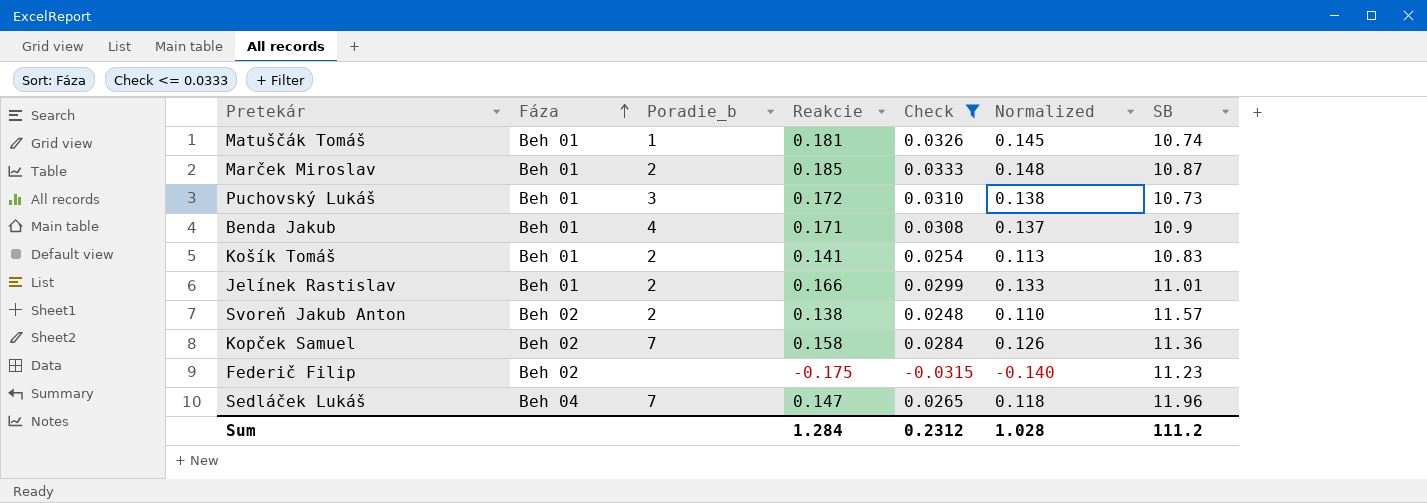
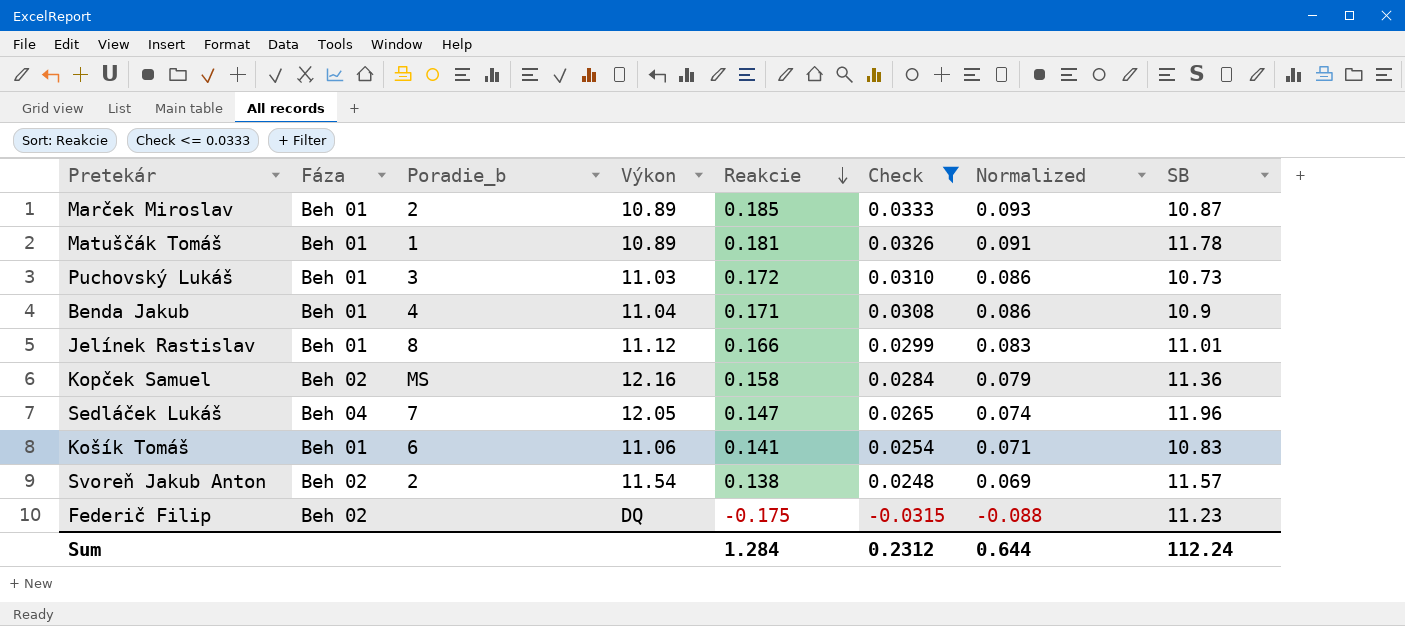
row order: Fáza ascending -> Reakcie descending
column Výkon | position: none -> 4
column Normalized | formula: [Reakcie] * 0.8 -> [Reakcie] * 0.5
Matuščák Tomáš | SB: 10.74 -> 11.78
Jelínek Rastislav | Poradie_b: 2 -> 8
Kopček Samuel | Poradie_b: 7 -> MS
Košík Tomáš | Poradie_b: 2 -> 6
Sum | Normalized: 1.028 -> 0.644
Sum | SB: 111.2 -> 112.24

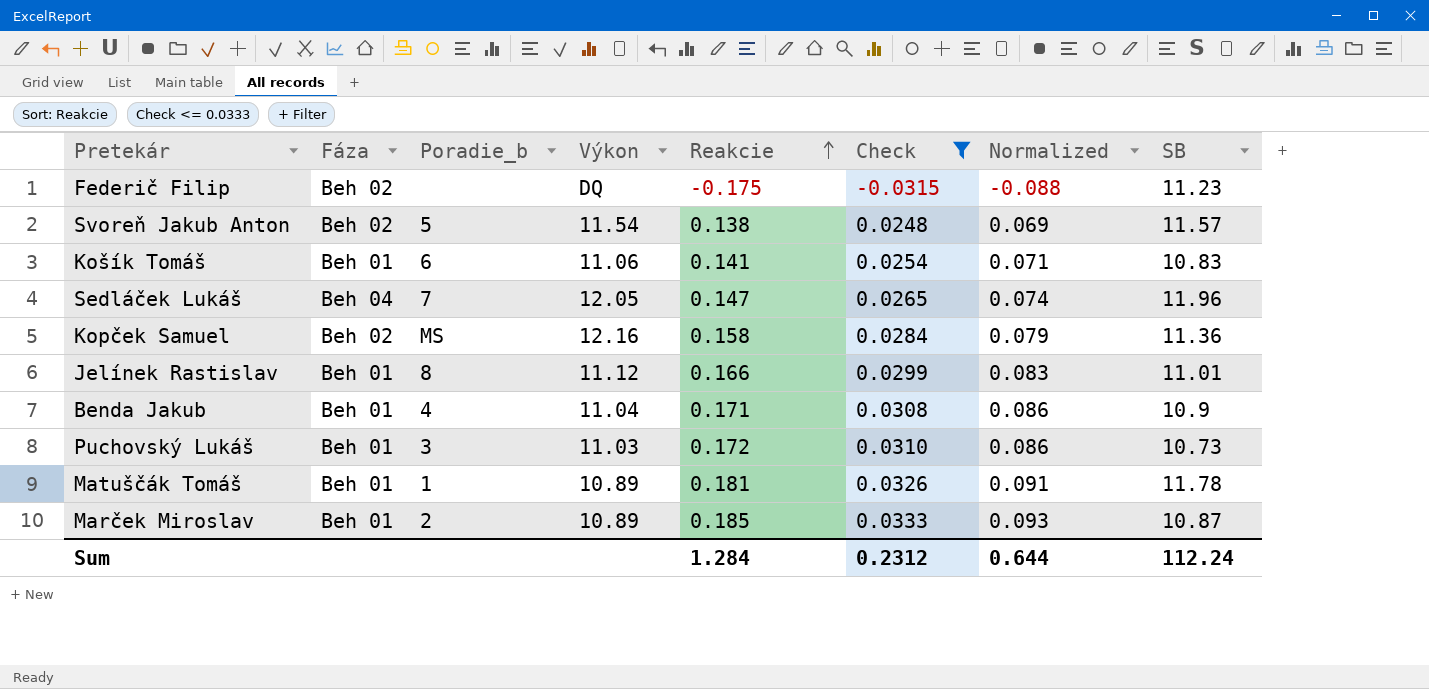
row order: Reakcie descending -> Reakcie ascending
Svoreň Jakub Anton | Poradie_b: 2 -> 5

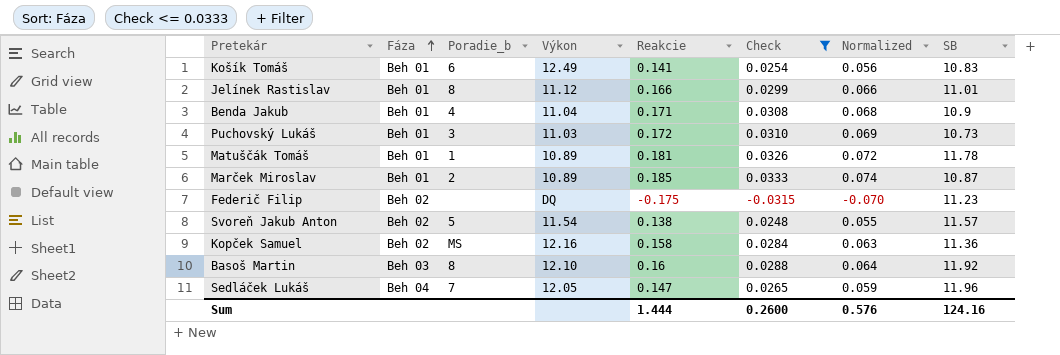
row order: Reakcie ascending -> Fáza ascending
column Normalized | formula: [Reakcie] * 0.5 -> [Reakcie] * 0.4
Košík Tomáš | Výkon: 11.06 -> 12.49
row Basoš Martin: none -> Beh 03 | 8 | 12.10 | 0.16 | 0.0288 | 0.064 | 11.92
Sum | Reakcie: 1.284 -> 1.444
Sum | Check: 0.2312 -> 0.2600
Sum | Normalized: 0.644 -> 0.576
Sum | SB: 112.24 -> 124.16

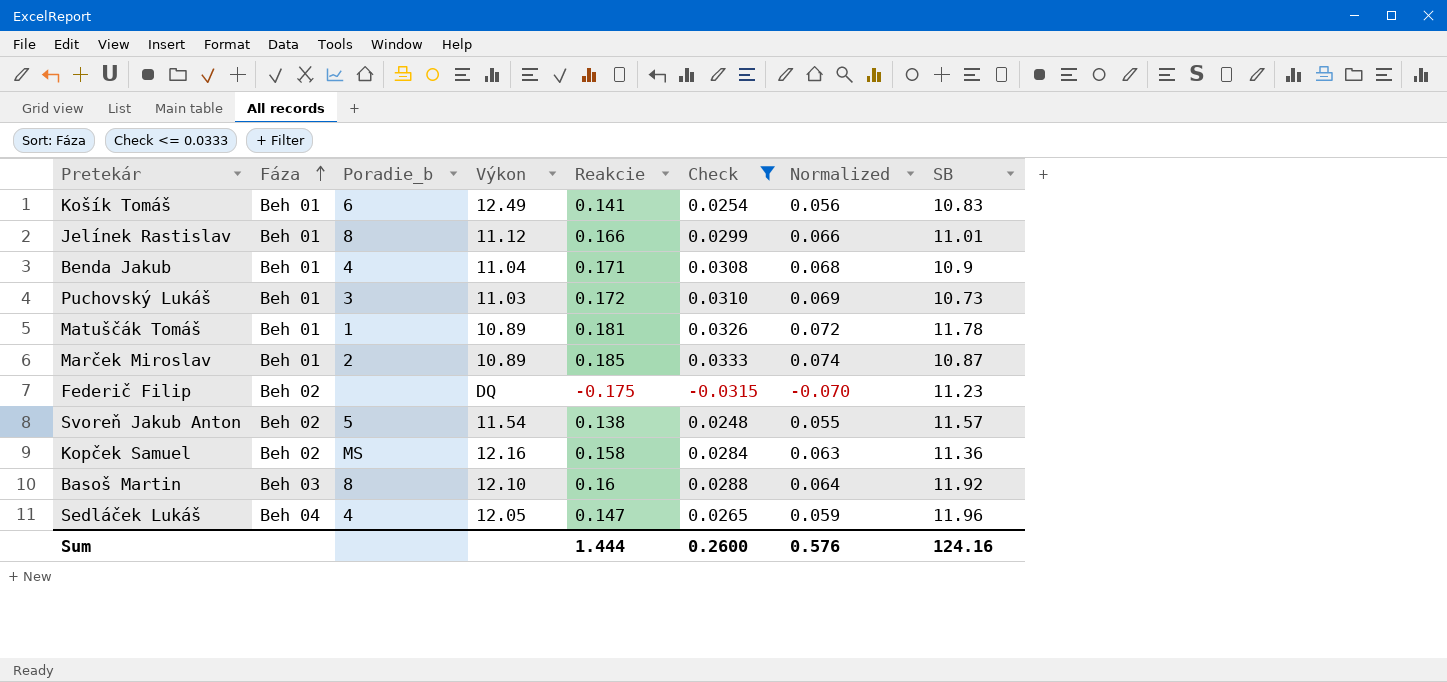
Sedláček Lukáš | Poradie_b: 7 -> 4

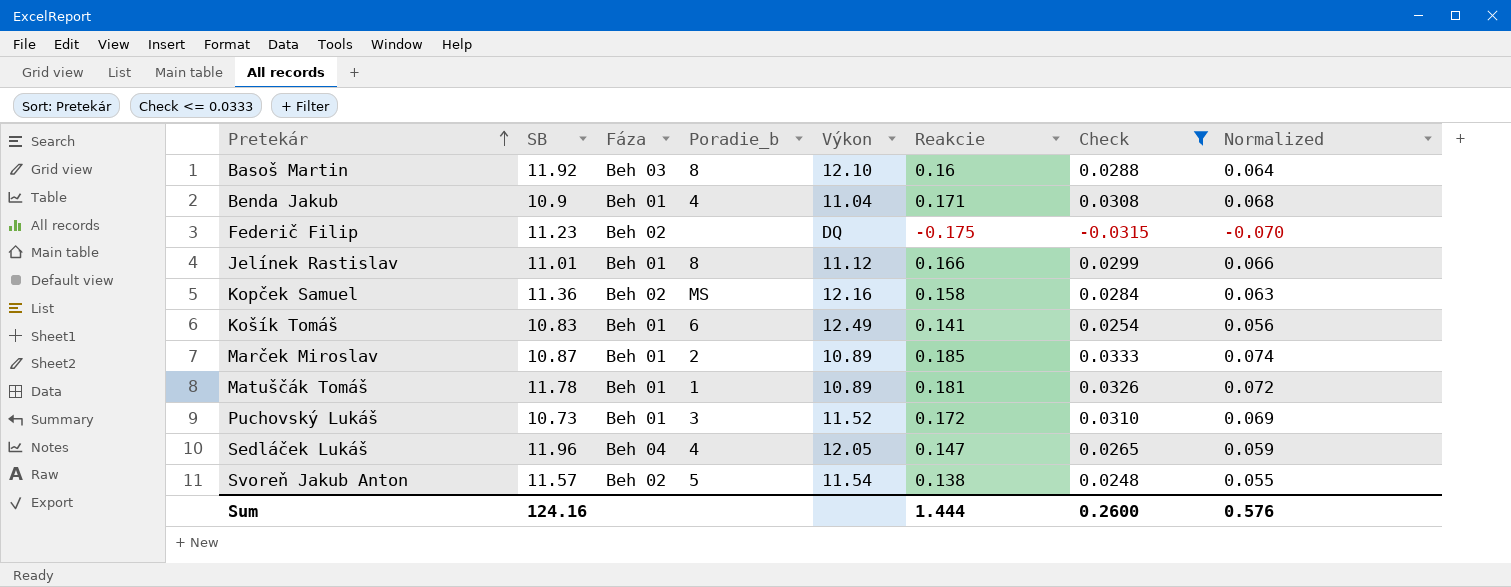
row order: Fáza ascending -> Pretekár ascending
column SB | position: 8 -> 2
Puchovský Lukáš | Výkon: 11.03 -> 11.52

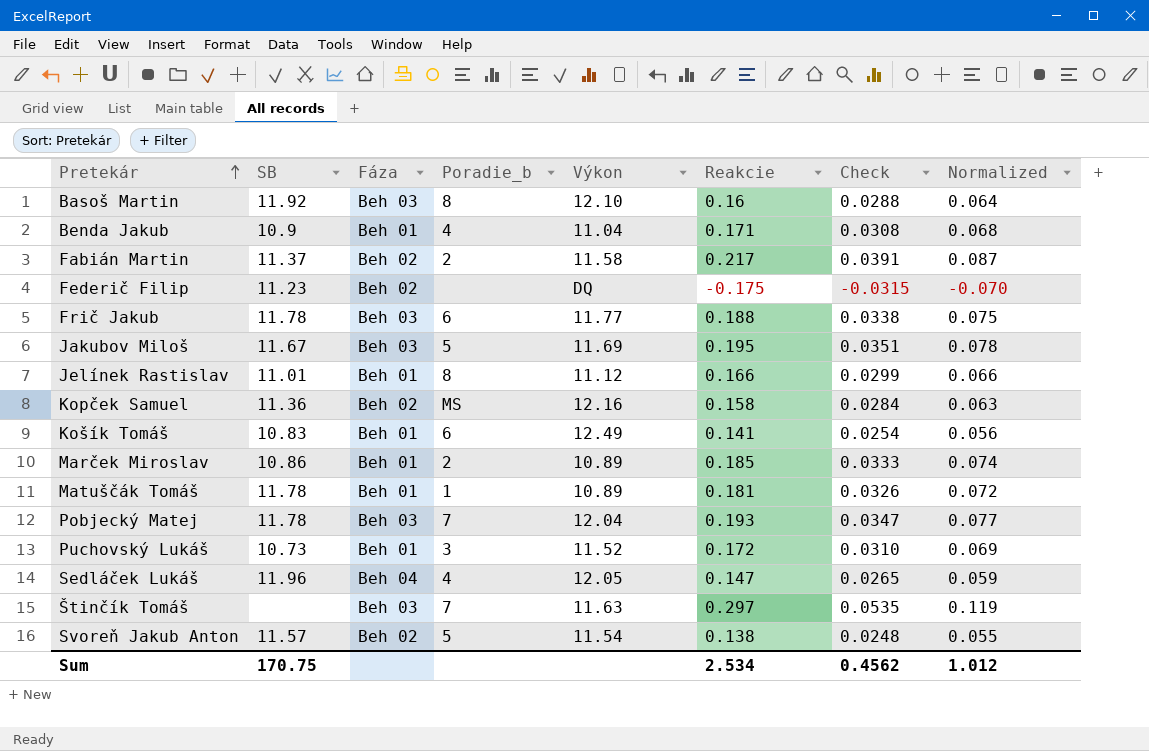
filter: Check <= 0.0333 -> none
Marček Miroslav | SB: 10.87 -> 10.86
Sum | SB: 124.16 -> 170.75
Sum | Reakcie: 1.444 -> 2.534
Sum | Check: 0.2600 -> 0.4562
Sum | Normalized: 0.576 -> 1.012

